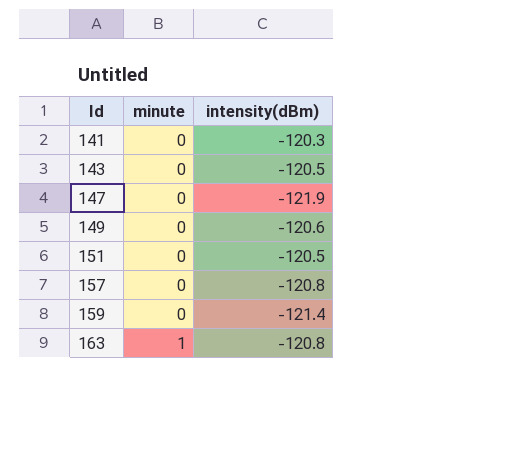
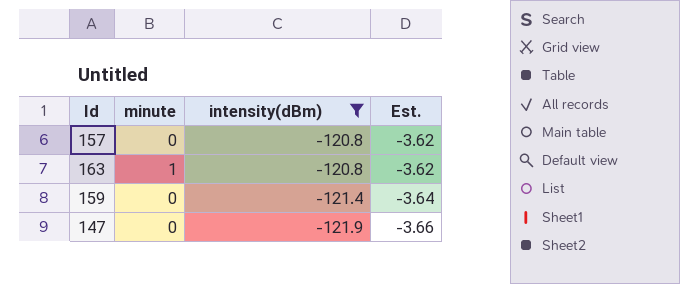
filter: none -> intensity(dBm) <= -120.8
row order: Id ascending -> intensity(dBm) descending
column Est. | formula: none -> [intensity(dBm)] * 0.03

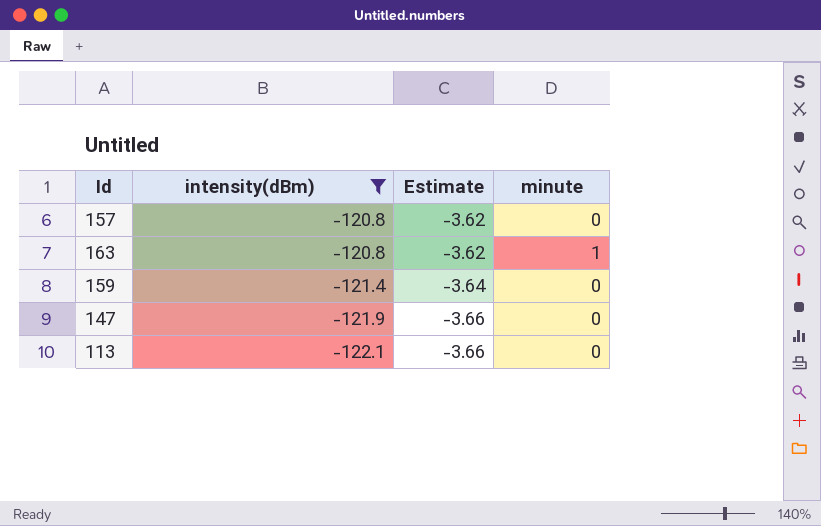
column name: Est. -> Estimate
column minute | position: 2 -> 4
row 113: none -> -122.1 | -3.66 | 0

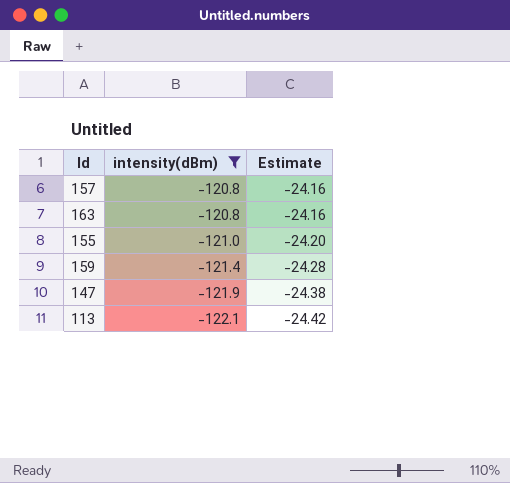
column minute | position: 4 -> none
column Estimate | formula: [intensity(dBm)] * 0.03 -> [intensity(dBm)] * 0.2
row 155: none -> -121.0 | -24.20

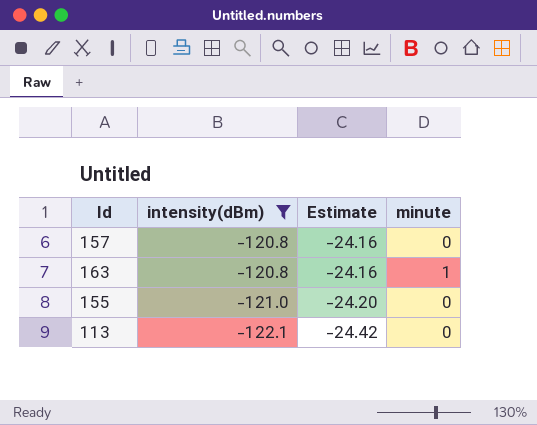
column minute | position: none -> 4
row 159: -121.4 | -24.28 -> none
row 147: -121.9 | -24.38 -> none

